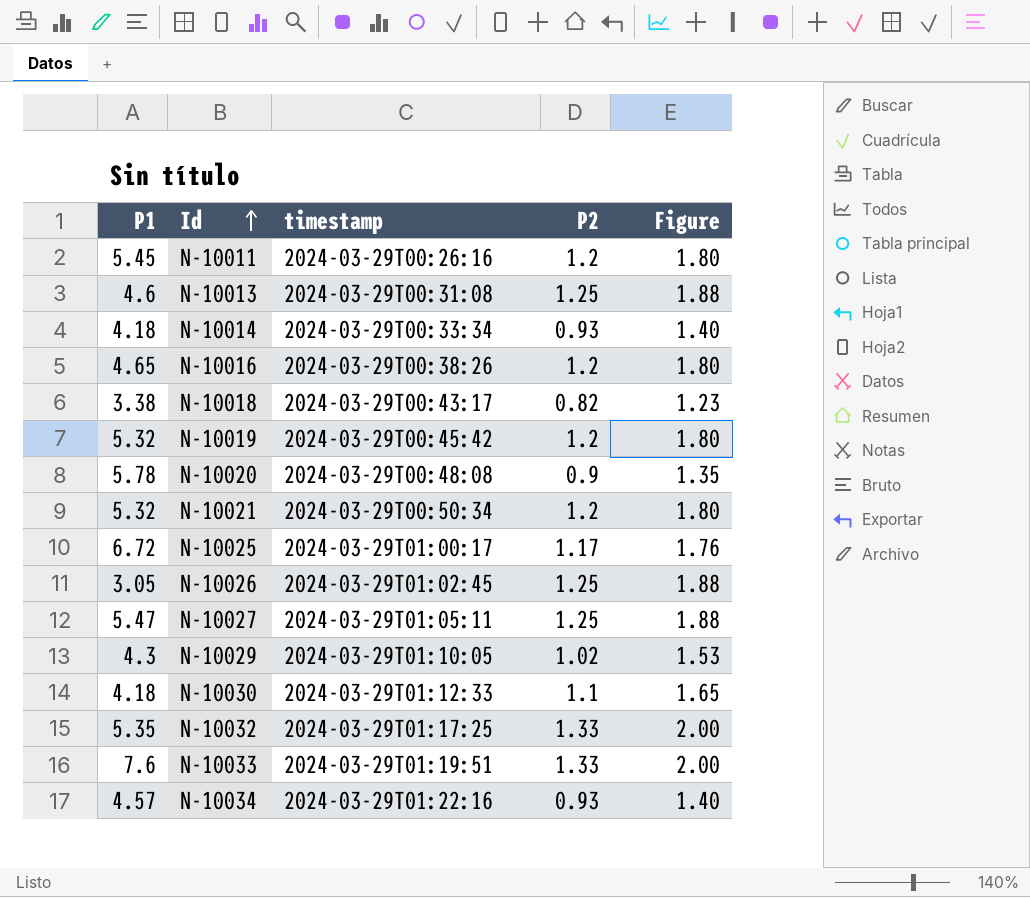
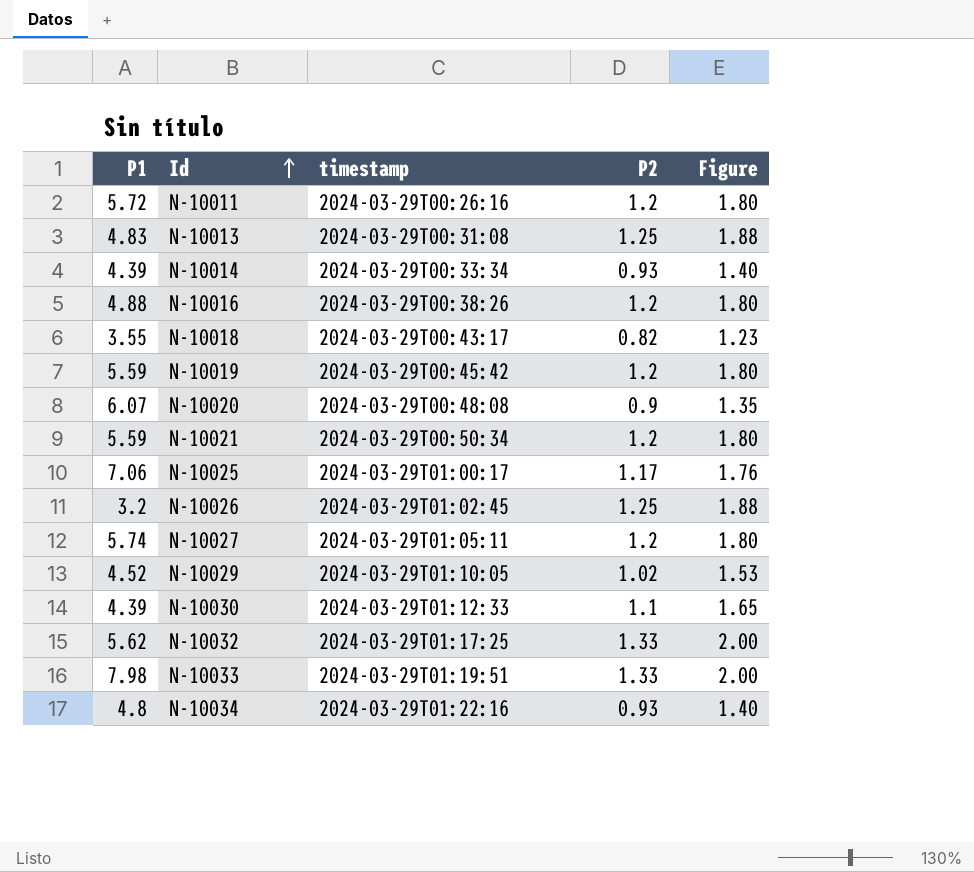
N-10011 | P1: 5.45 -> 5.72
N-10013 | P1: 4.6 -> 4.83
N-10014 | P1: 4.18 -> 4.39
N-10016 | P1: 4.65 -> 4.88
N-10018 | P1: 3.38 -> 3.55
N-10019 | P1: 5.32 -> 5.59
N-10020 | P1: 5.78 -> 6.07
N-10021 | P1: 5.32 -> 5.59
N-10025 | P1: 6.72 -> 7.06
N-10026 | P1: 3.05 -> 3.2
N-10027 | P1: 5.47 -> 5.74
N-10027 | P2: 1.25 -> 1.2
N-10027 | Figure: 1.88 -> 1.80
N-10029 | P1: 4.3 -> 4.52
N-10030 | P1: 4.18 -> 4.39
N-10032 | P1: 5.35 -> 5.62
N-10033 | P1: 7.6 -> 7.98
N-10034 | P1: 4.57 -> 4.8

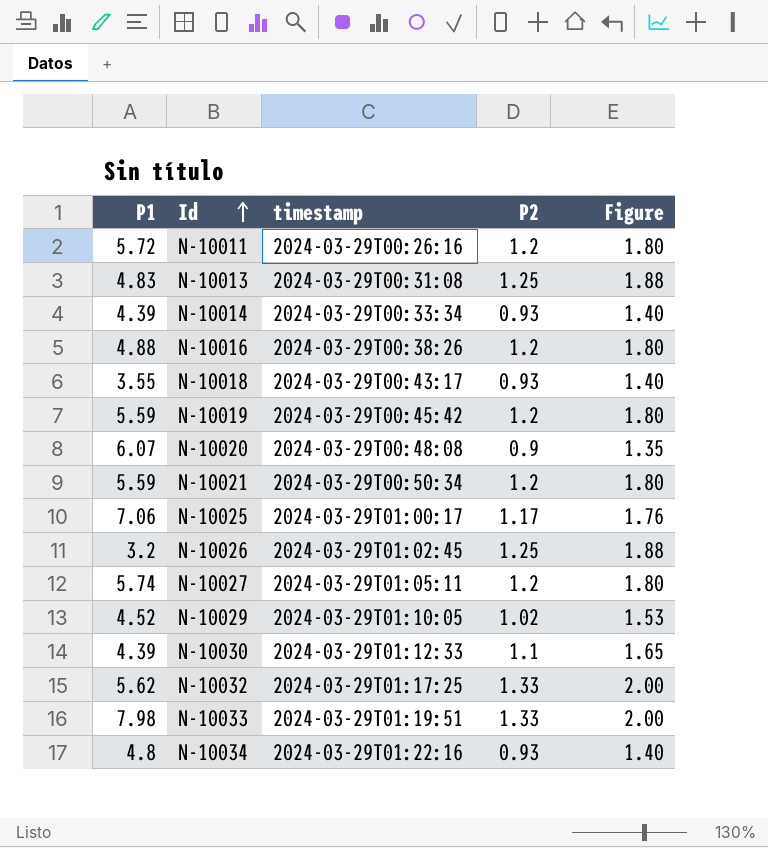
N-10018 | P2: 0.82 -> 0.93
N-10018 | Figure: 1.23 -> 1.40

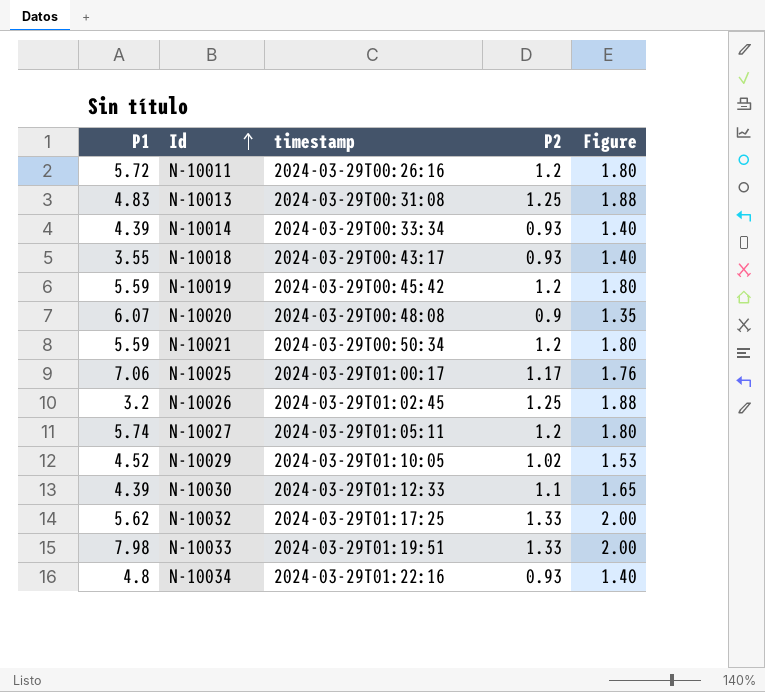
row N-10016: 4.88 | 2024-03-29T00:38:26 | 1.2 | 1.80 -> none

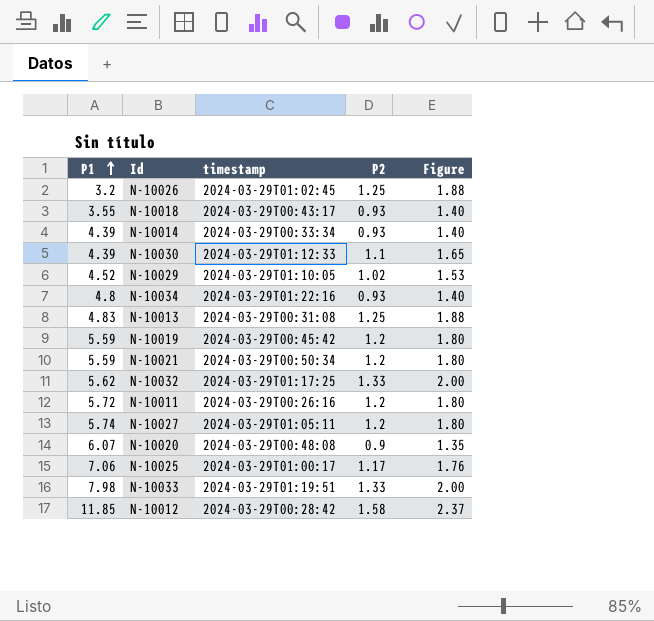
row order: Id ascending -> P1 ascending
row N-10012: none -> 11.85 | 2024-03-29T00:28:42 | 1.58 | 2.37

